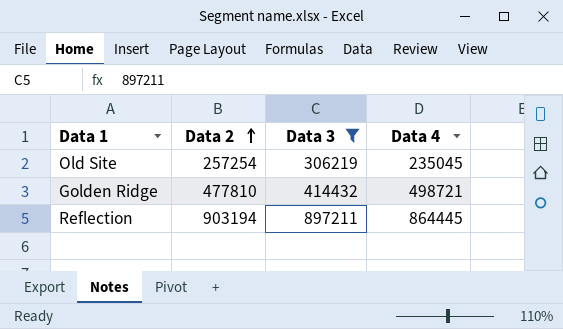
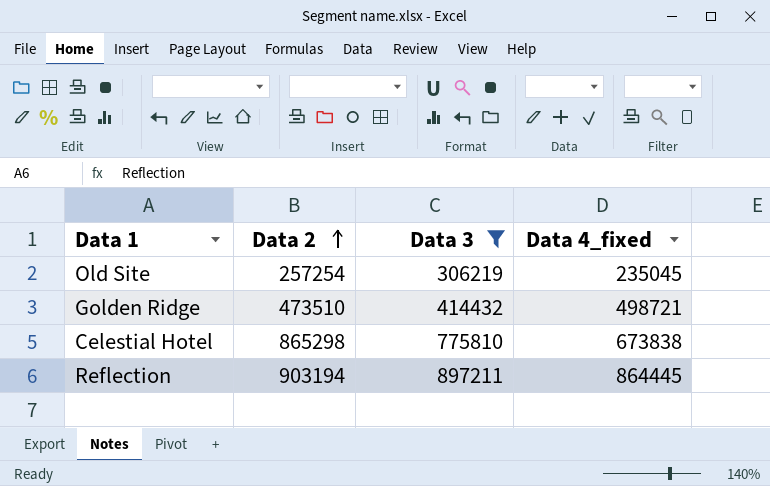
column name: Data 4 -> Data 4_fixed
Golden Ridge | Data 2: 477810 -> 473510
row Celestial Hotel: none -> 865298 | 775810 | 673838

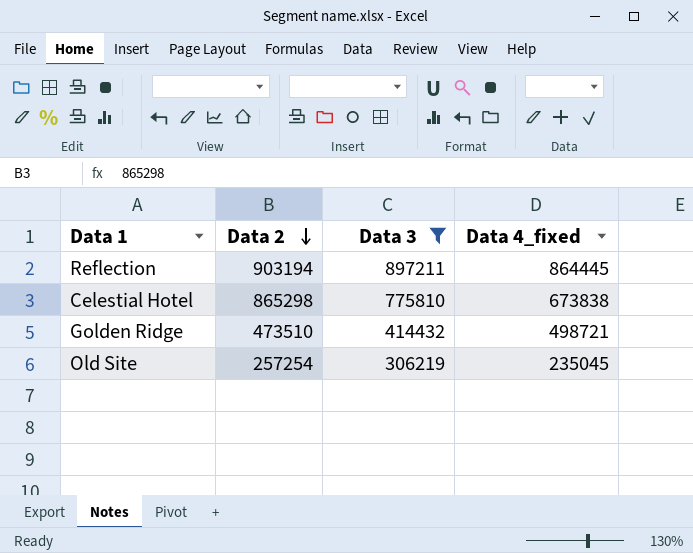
row order: Data 2 ascending -> Data 2 descending

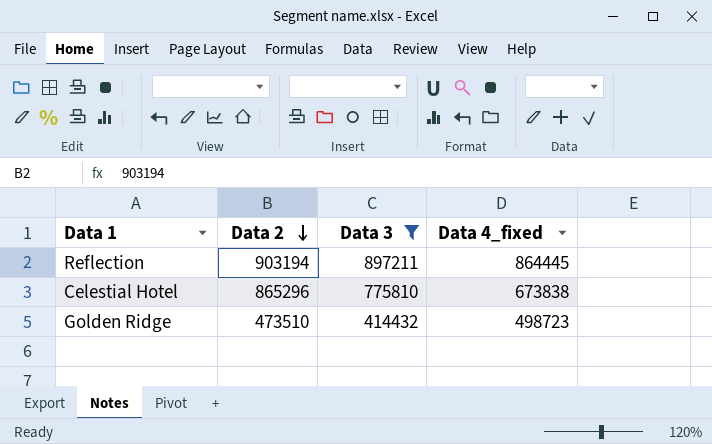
row Old Site: 257254 | 306219 | 235045 -> none
Celestial Hotel | Data 2: 865298 -> 865296
Golden Ridge | Data 4_fixed: 498721 -> 498723

